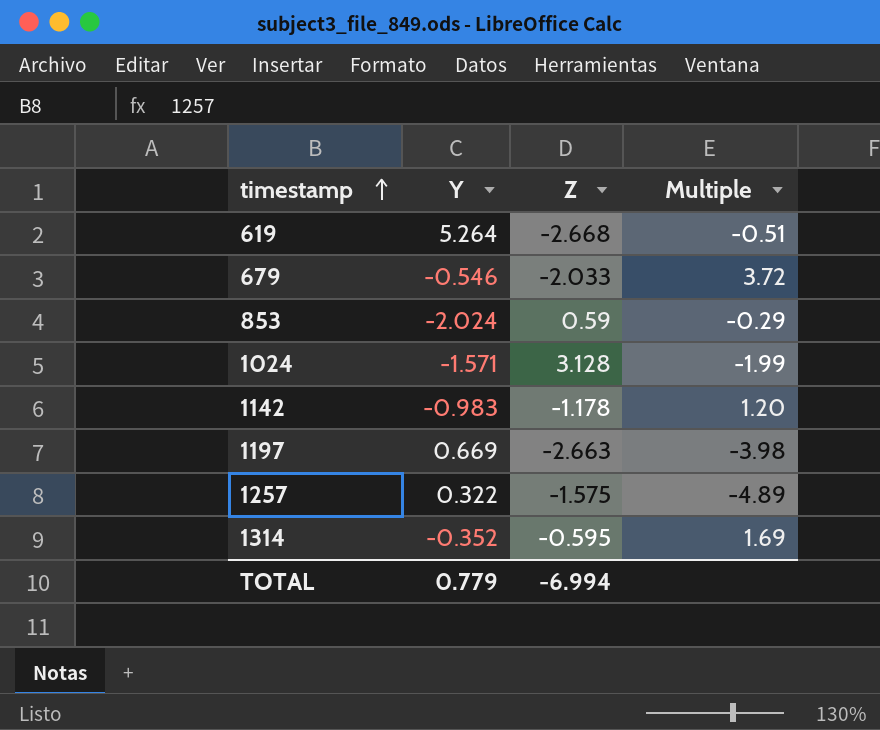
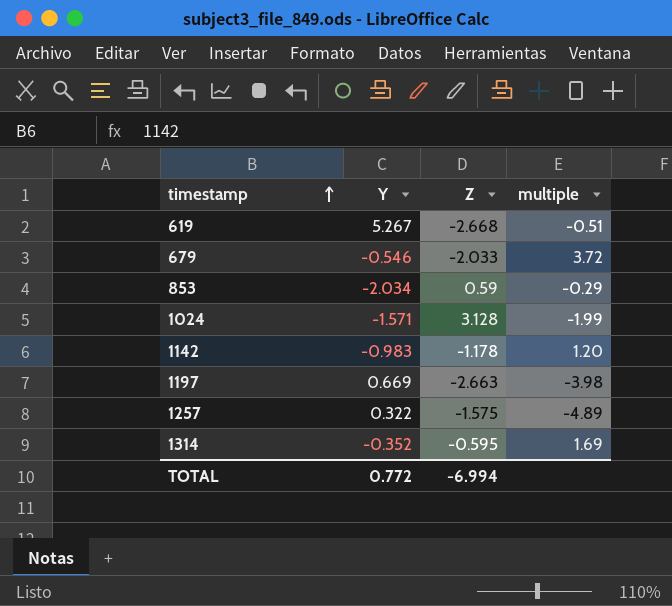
column name: Multiple -> multiple
619 | Y: 5.264 -> 5.267
853 | Y: -2.024 -> -2.034
TOTAL | Y: 0.779 -> 0.772

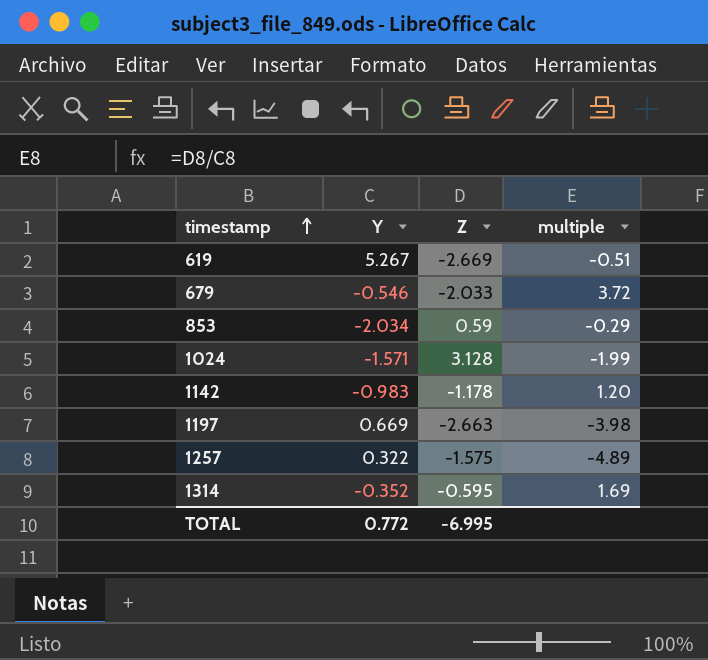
619 | Z: -2.668 -> -2.669
TOTAL | Z: -6.994 -> -6.995

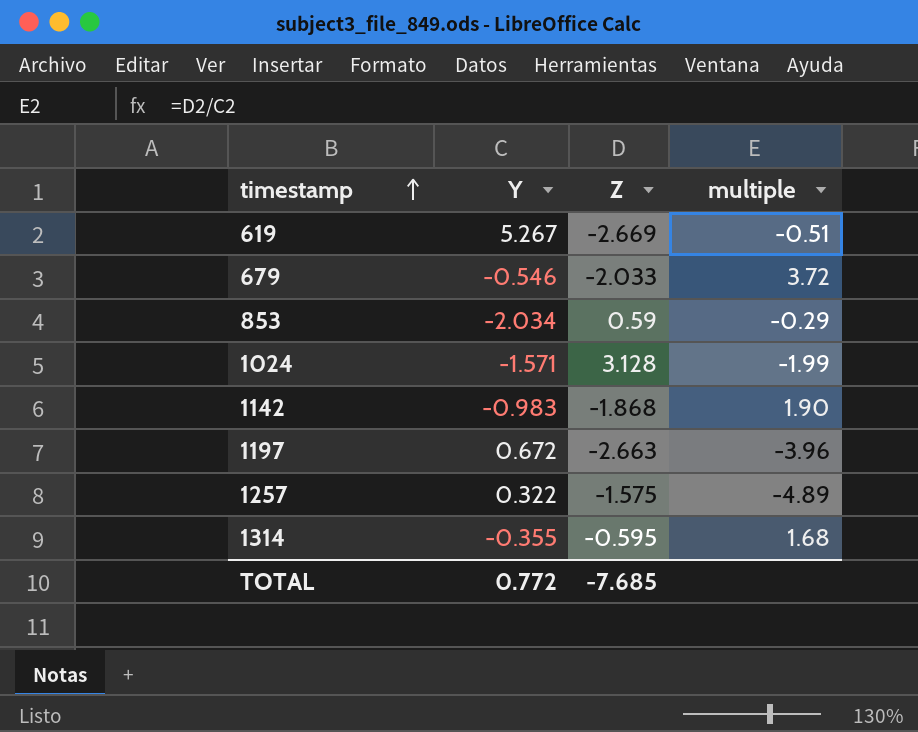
1142 | Z: -1.178 -> -1.868
1142 | multiple: 1.20 -> 1.90
1197 | Y: 0.669 -> 0.672
1197 | multiple: -3.98 -> -3.96
1314 | Y: -0.352 -> -0.355
1314 | multiple: 1.69 -> 1.68
TOTAL | Z: -6.995 -> -7.685

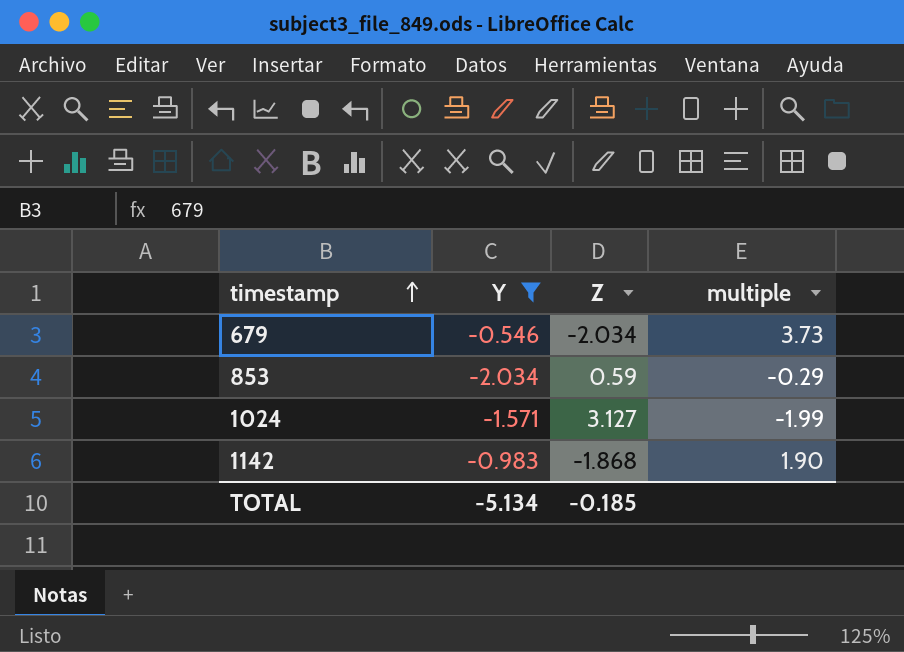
filter: none -> Y <= -0.546
679 | Z: -2.033 -> -2.034
679 | multiple: 3.72 -> 3.73
1024 | Z: 3.128 -> 3.127
TOTAL | Y: 0.772 -> -5.134
TOTAL | Z: -7.685 -> -0.185

